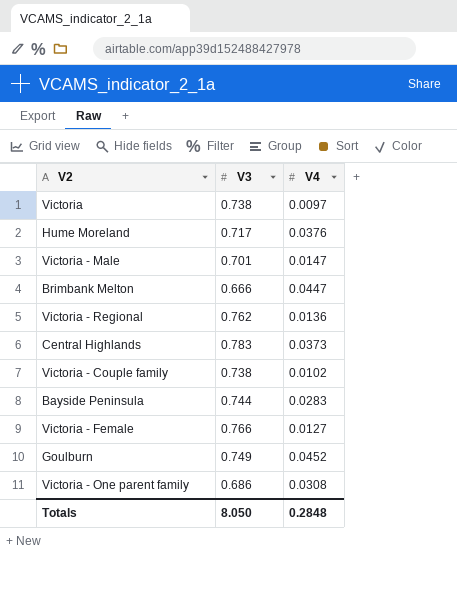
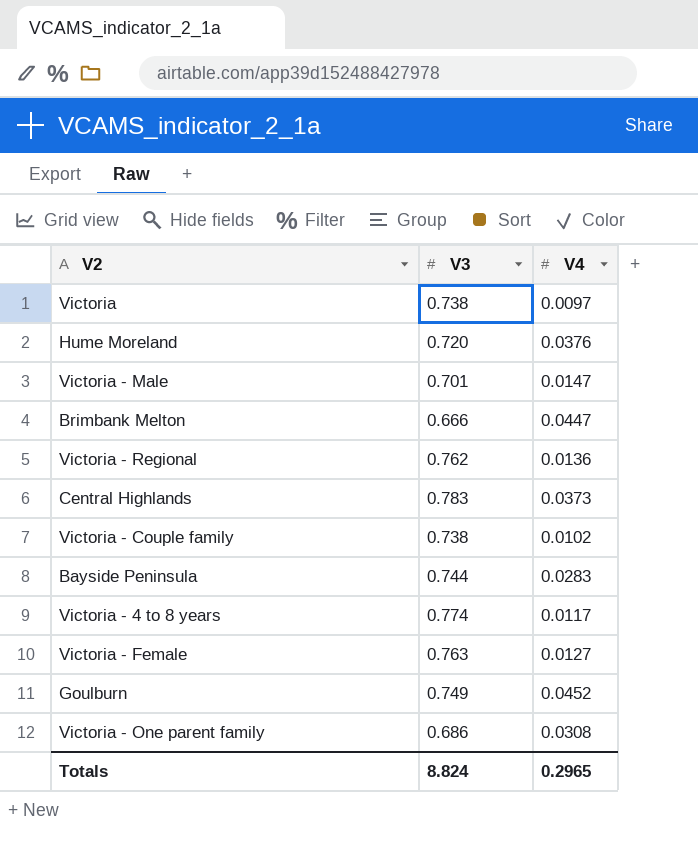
Hume Moreland | V3: 0.717 -> 0.720
row Victoria - 4 to 8 years: none -> 0.774 | 0.0117
Victoria - Female | V3: 0.766 -> 0.763
Totals | V3: 8.050 -> 8.824
Totals | V4: 0.2848 -> 0.2965

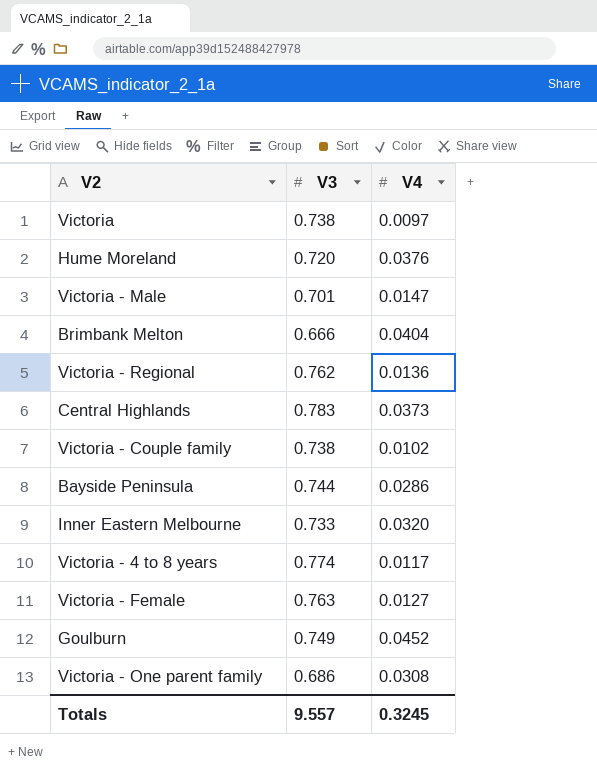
Brimbank Melton | V4: 0.0447 -> 0.0404
Bayside Peninsula | V4: 0.0283 -> 0.0286
row Inner Eastern Melbourne: none -> 0.733 | 0.0320
Totals | V3: 8.824 -> 9.557
Totals | V4: 0.2965 -> 0.3245

